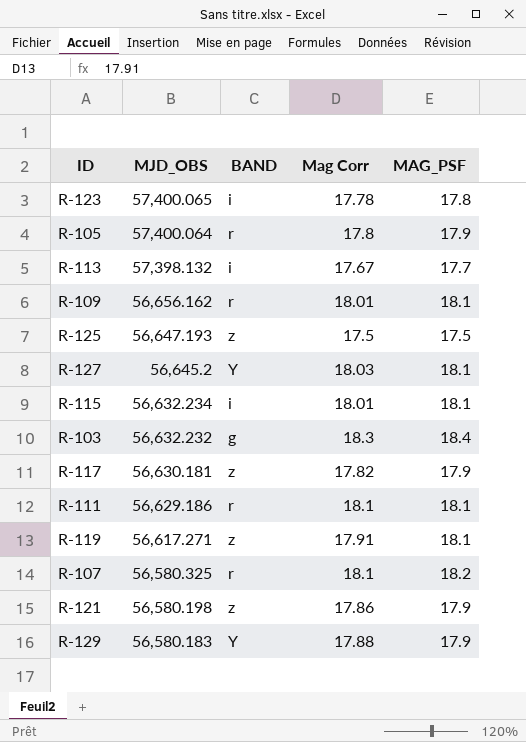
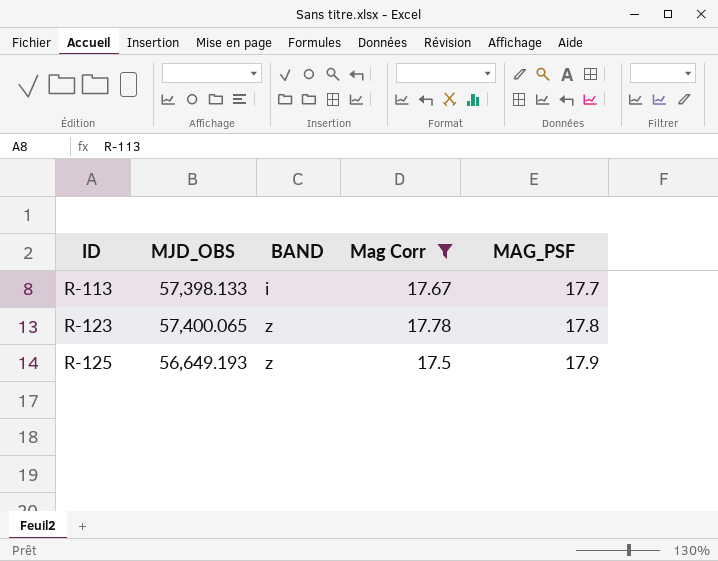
filter: none -> Mag Corr <= 17.78
row order: MJD_OBS descending -> ID ascending
R-113 | MJD_OBS: 57,398.132 -> 57,398.133
R-123 | BAND: i -> z
R-125 | MJD_OBS: 56,647.193 -> 56,649.193
R-125 | MAG_PSF: 17.5 -> 17.9

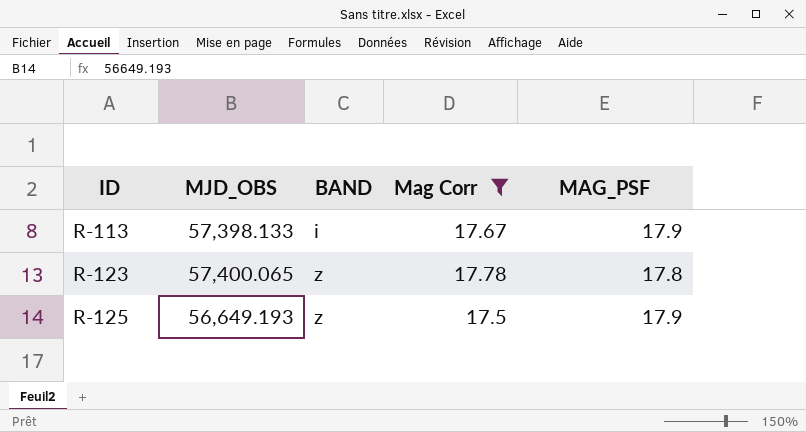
R-113 | MAG_PSF: 17.7 -> 17.9

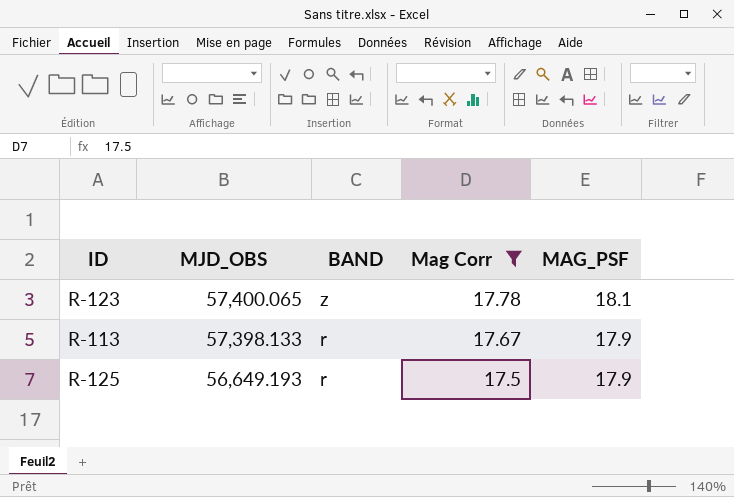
row order: ID ascending -> MJD_OBS descending
R-123 | MAG_PSF: 17.8 -> 18.1
R-113 | BAND: i -> r
R-125 | BAND: z -> r

